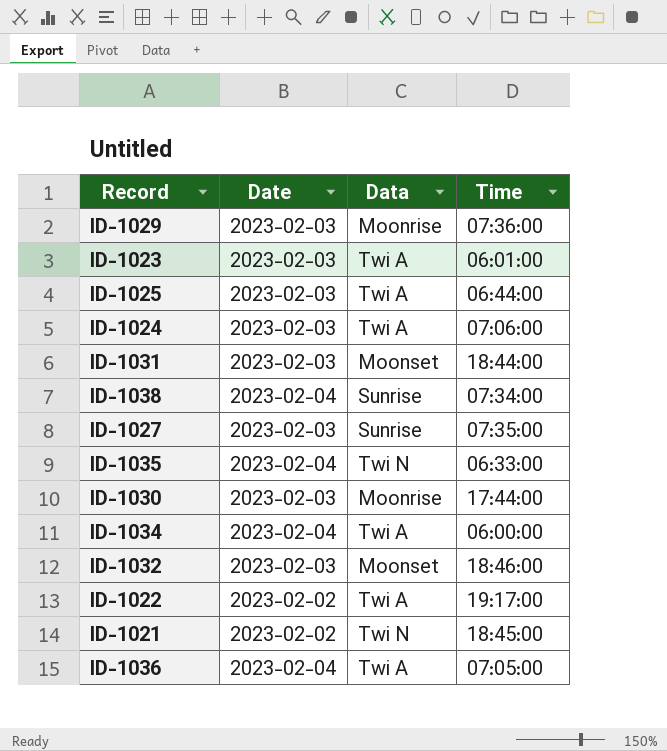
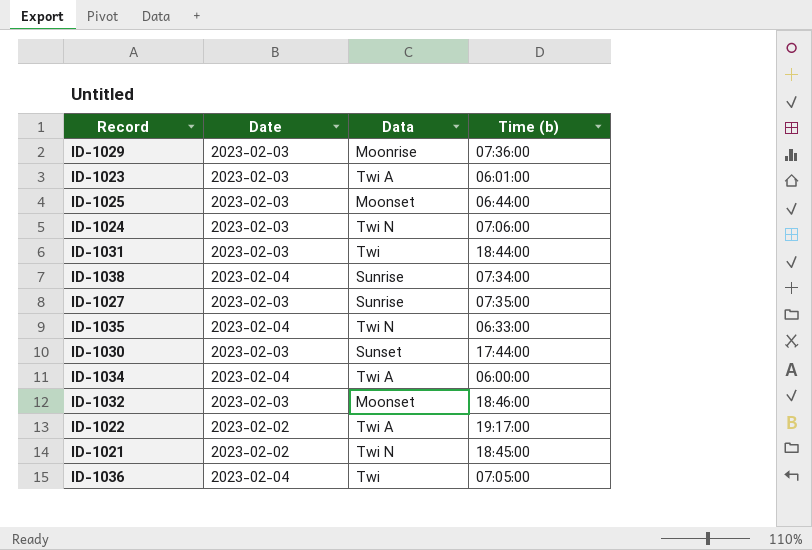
column name: Time -> Time (b)
ID-1025 | Data: Twi A -> Moonset
ID-1024 | Data: Twi A -> Twi N
ID-1031 | Data: Moonset -> Twi
ID-1030 | Data: Moonrise -> Sunset
ID-1036 | Data: Twi A -> Twi

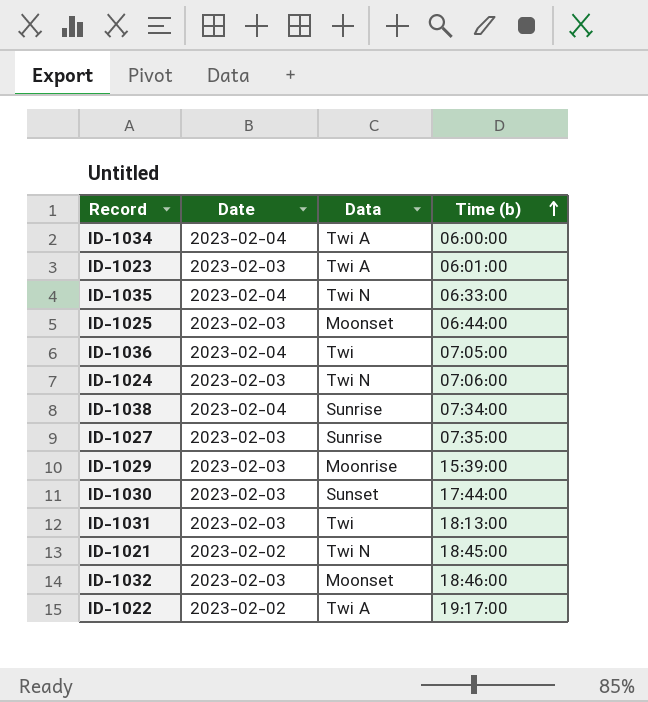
row order: none -> Time (b) ascending
ID-1029 | Time (b): 07:36:00 -> 15:39:00
ID-1031 | Time (b): 18:44:00 -> 18:13:00

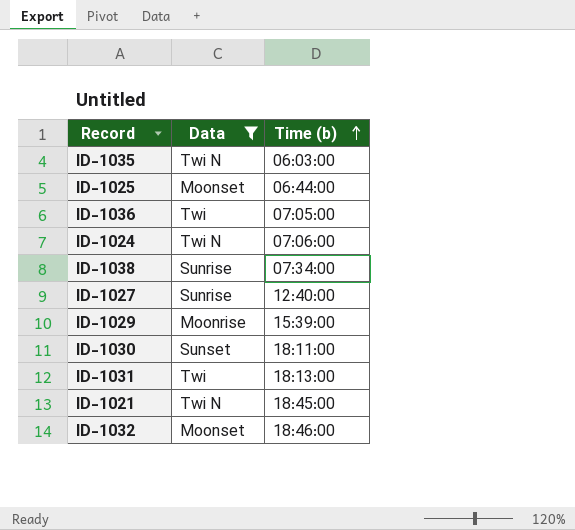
filter: none -> Data != Twi A
column Date | position: 2 -> none
ID-1035 | Time (b): 06:33:00 -> 06:03:00
ID-1027 | Time (b): 07:35:00 -> 12:40:00
ID-1030 | Time (b): 17:44:00 -> 18:11:00

